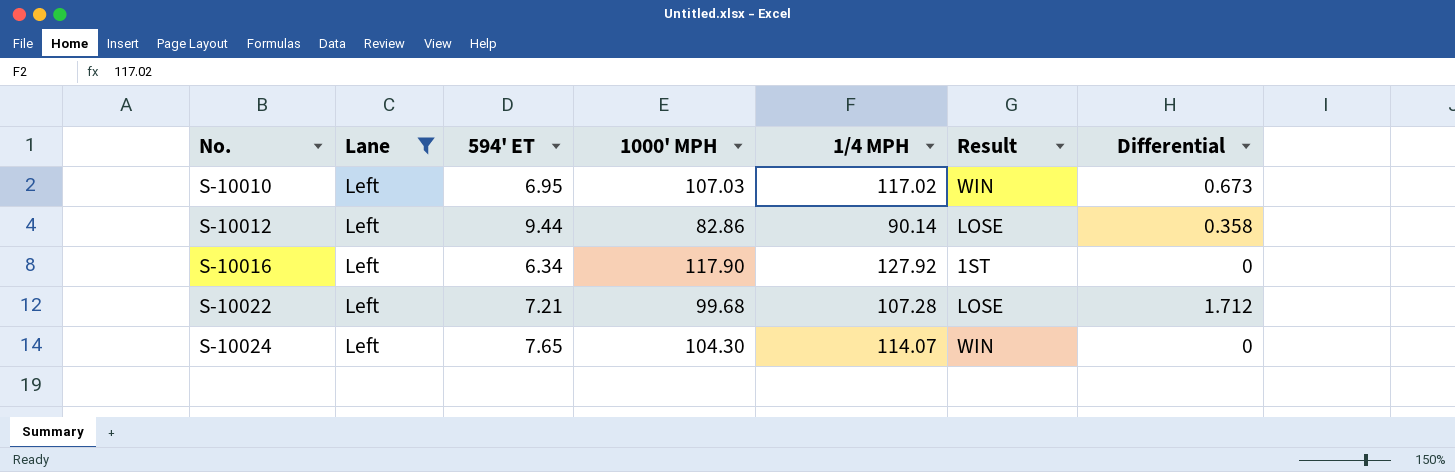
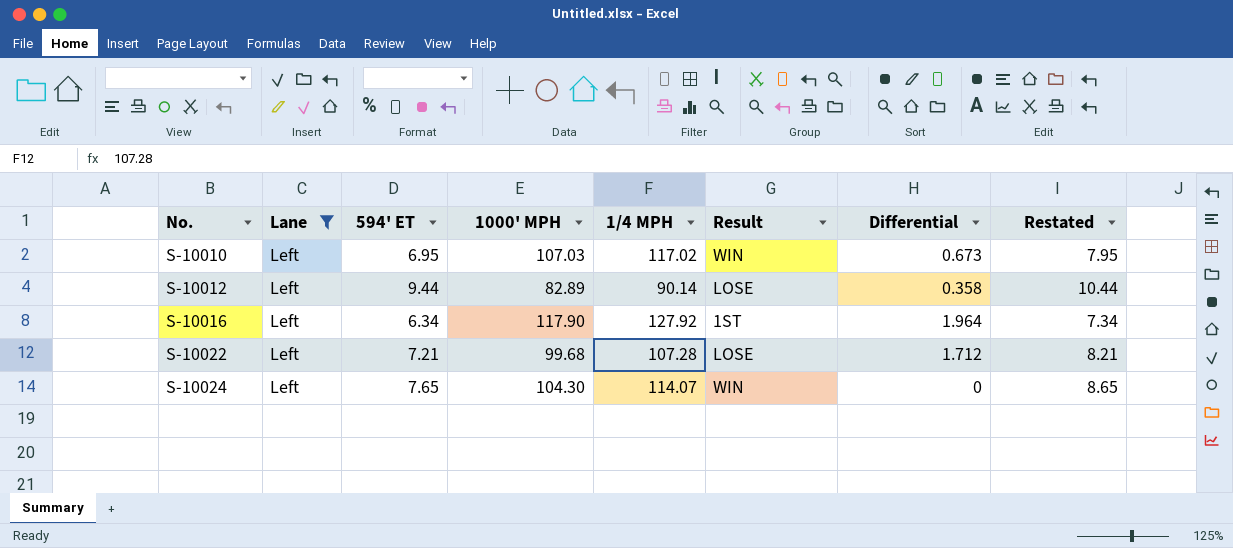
column Restated | formula: none -> [594' ET] + 1
S-10012 | 1000' MPH: 82.86 -> 82.89
S-10016 | Differential: 0 -> 1.964

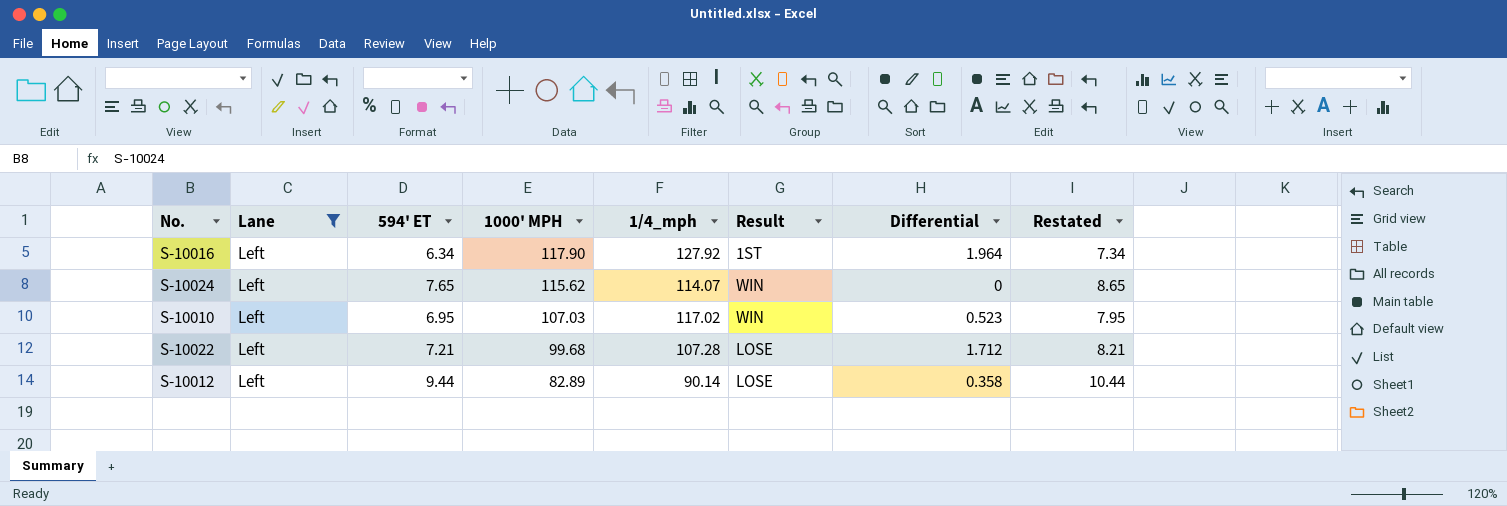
row order: No. ascending -> 1000' MPH descending
column name: 1/4 MPH -> 1/4_mph
S-10024 | 1000' MPH: 104.30 -> 115.62
S-10010 | Differential: 0.673 -> 0.523

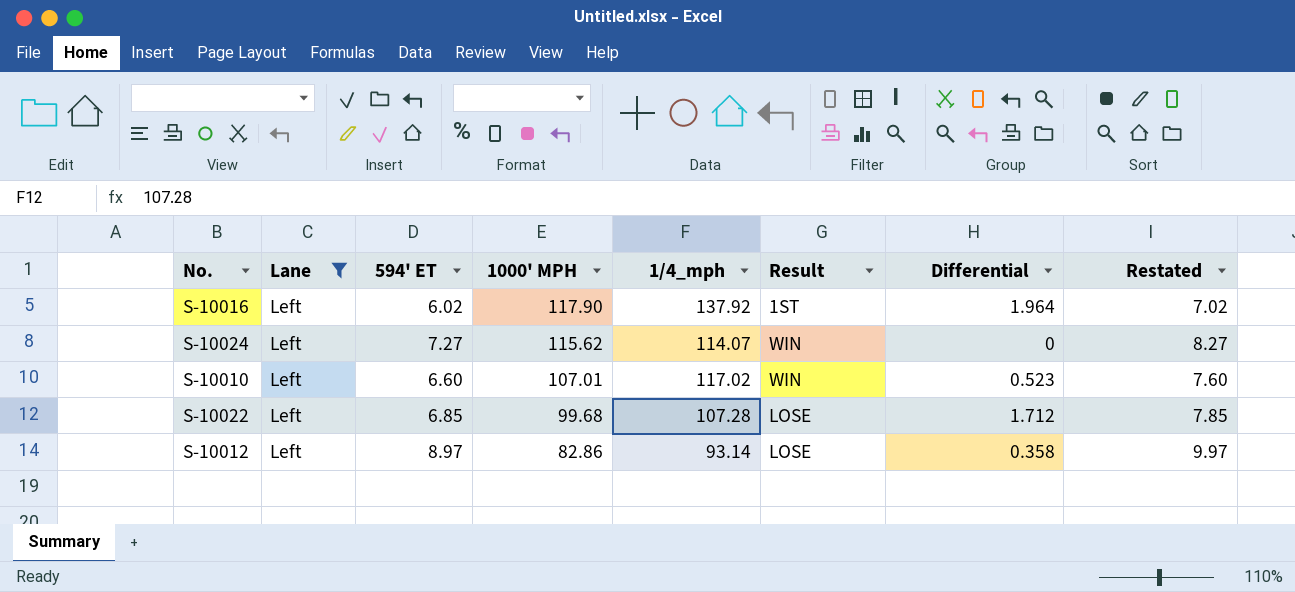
S-10016 | 594' ET: 6.34 -> 6.02
S-10016 | 1/4_mph: 127.92 -> 137.92
S-10016 | Restated: 7.34 -> 7.02
S-10024 | 594' ET: 7.65 -> 7.27
S-10024 | Restated: 8.65 -> 8.27
S-10010 | 594' ET: 6.95 -> 6.60
S-10010 | 1000' MPH: 107.03 -> 107.01
S-10010 | Restated: 7.95 -> 7.60
S-10022 | 594' ET: 7.21 -> 6.85
S-10022 | Restated: 8.21 -> 7.85
S-10012 | 594' ET: 9.44 -> 8.97
S-10012 | 1000' MPH: 82.89 -> 82.86
S-10012 | 1/4_mph: 90.14 -> 93.14
S-10012 | Restated: 10.44 -> 9.97

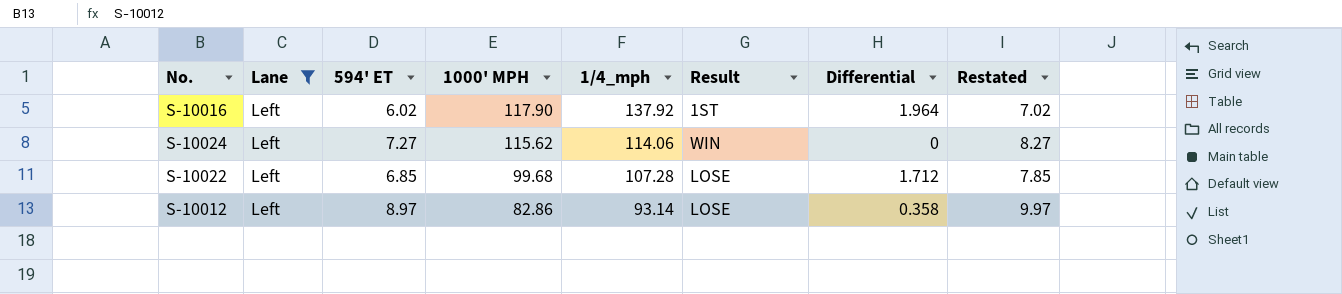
row S-10010: Left | 6.60 | 107.01 | 117.02 | WIN | 0.523 | 7.60 -> none
S-10024 | 1/4_mph: 114.07 -> 114.06

